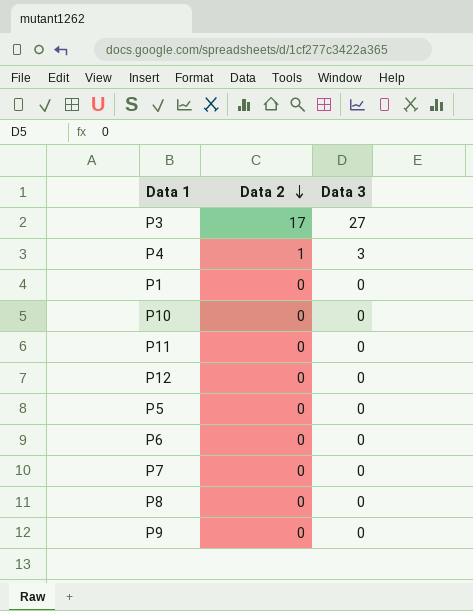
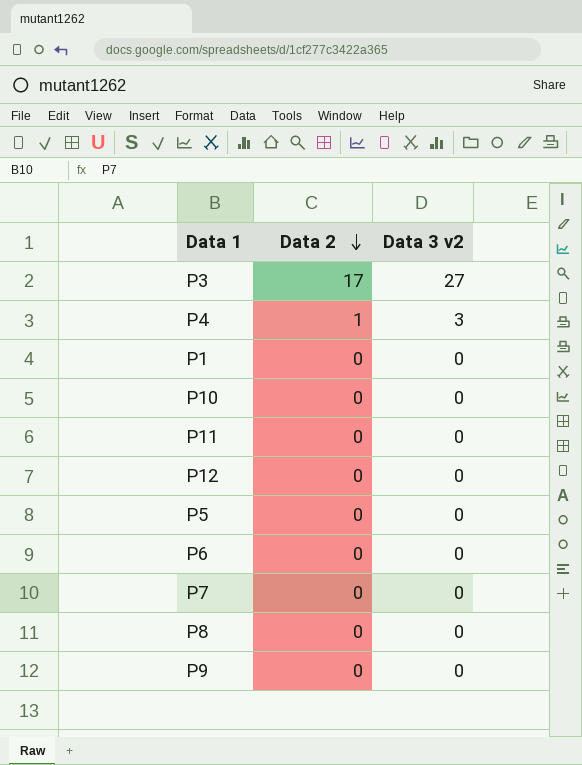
column name: Data 3 -> Data 3 v2

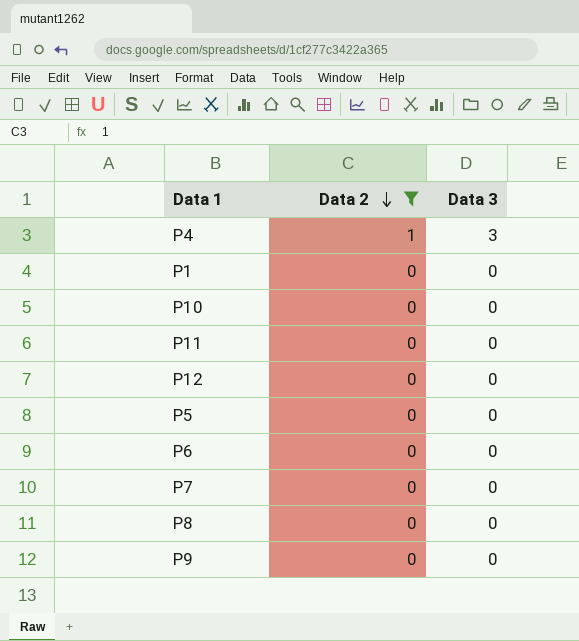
filter: none -> Data 2 != 17
column name: Data 3 v2 -> Data 3

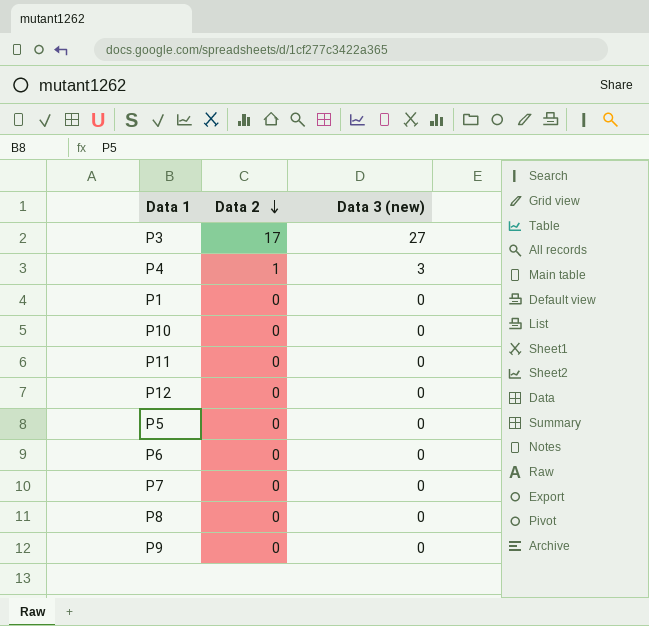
filter: Data 2 != 17 -> none
column name: Data 3 -> Data 3 (new)

